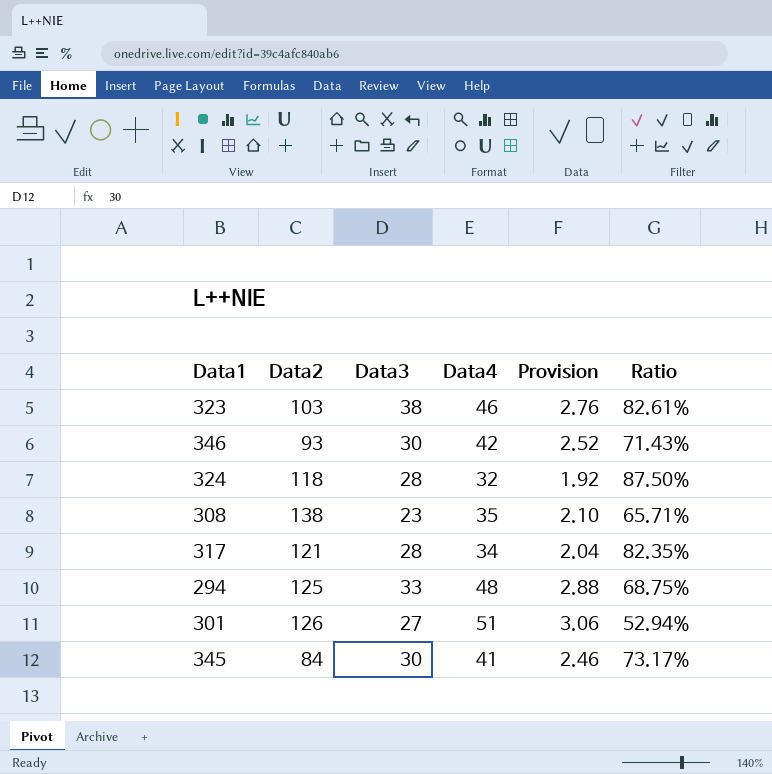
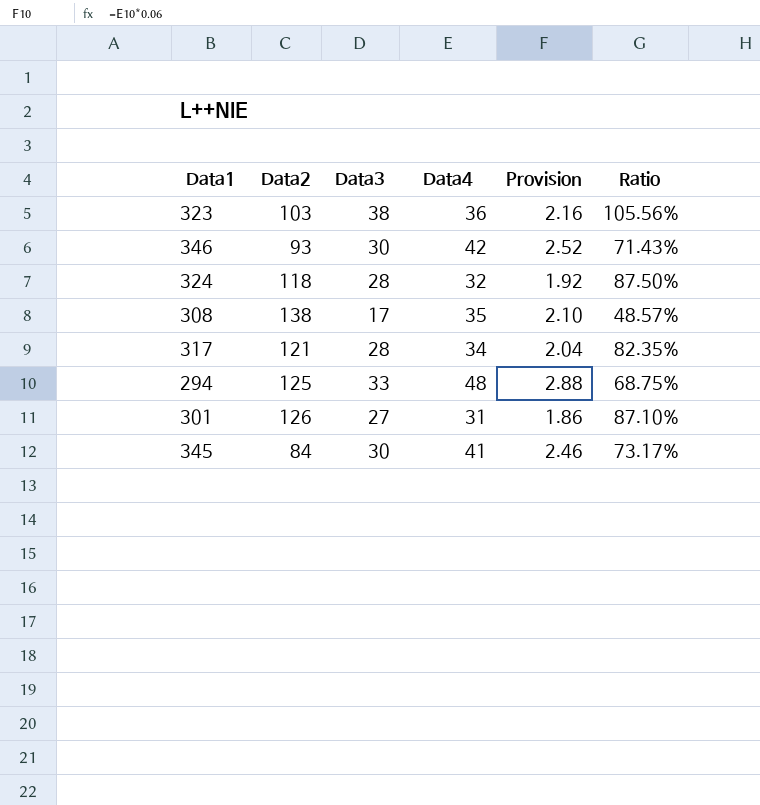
323 | Data4: 46 -> 36
323 | Provision: 2.76 -> 2.16
323 | Ratio: 82.61% -> 105.56%
308 | Data3: 23 -> 17
308 | Ratio: 65.71% -> 48.57%
301 | Data4: 51 -> 31
301 | Provision: 3.06 -> 1.86
301 | Ratio: 52.94% -> 87.10%

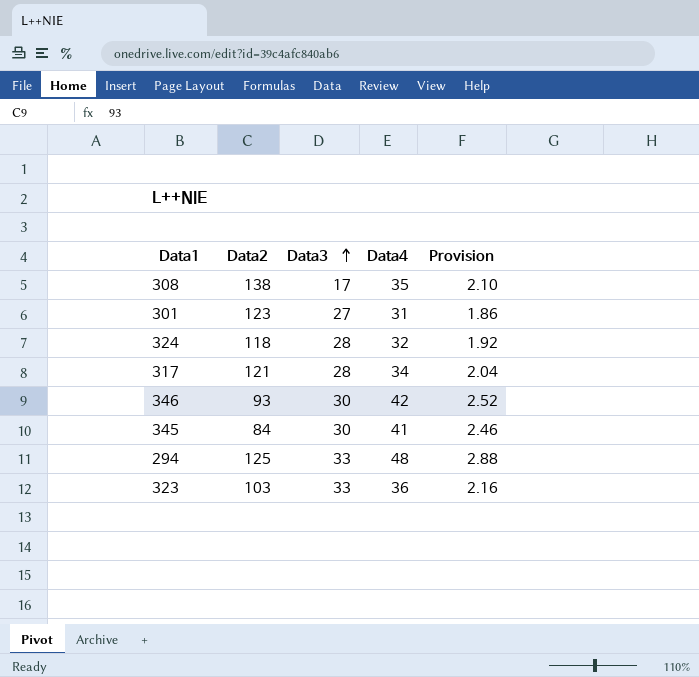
row order: none -> Data3 ascending
column Ratio | formula: [Data3] / [Data4] -> none
301 | Data2: 126 -> 123
323 | Data3: 38 -> 33

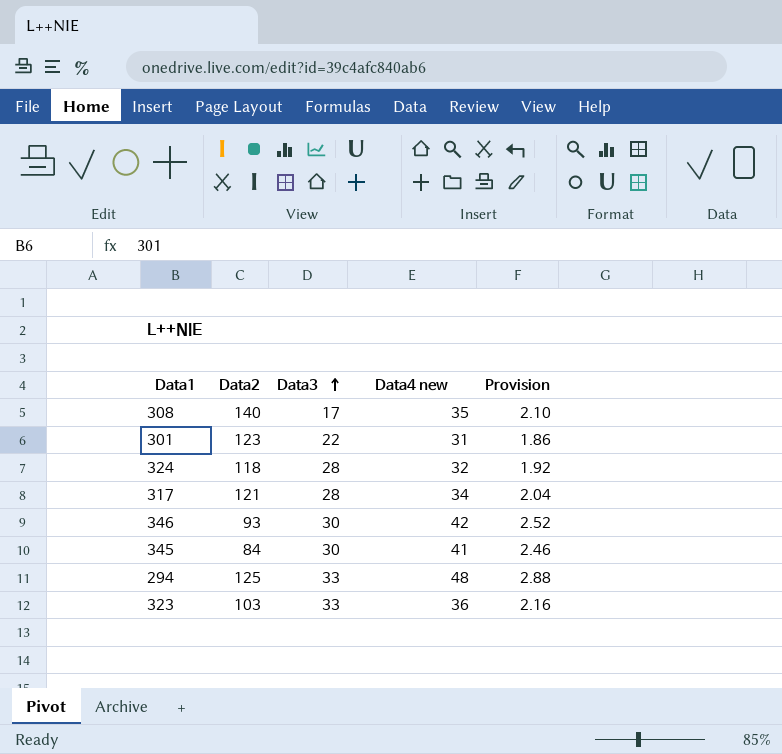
column name: Data4 -> Data4 new
308 | Data2: 138 -> 140
301 | Data3: 27 -> 22

